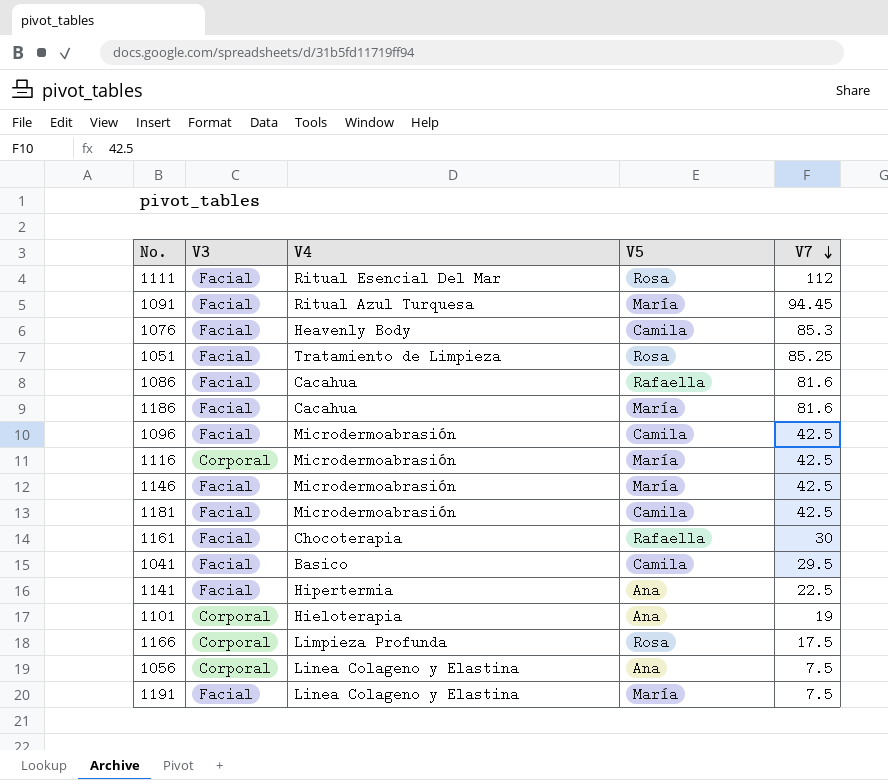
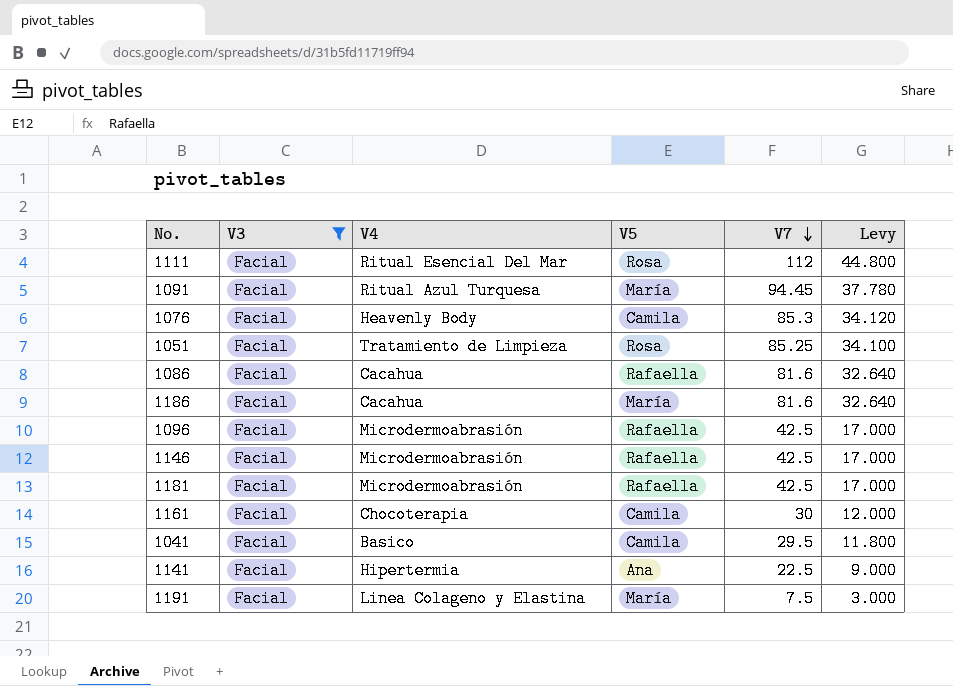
filter: none -> V3 = Facial
column Levy | formula: none -> [V7] * 0.4
1096 | V5: Camila -> Rafaella
1146 | V5: María -> Rafaella
1181 | V5: Camila -> Rafaella
1161 | V5: Rafaella -> Camila

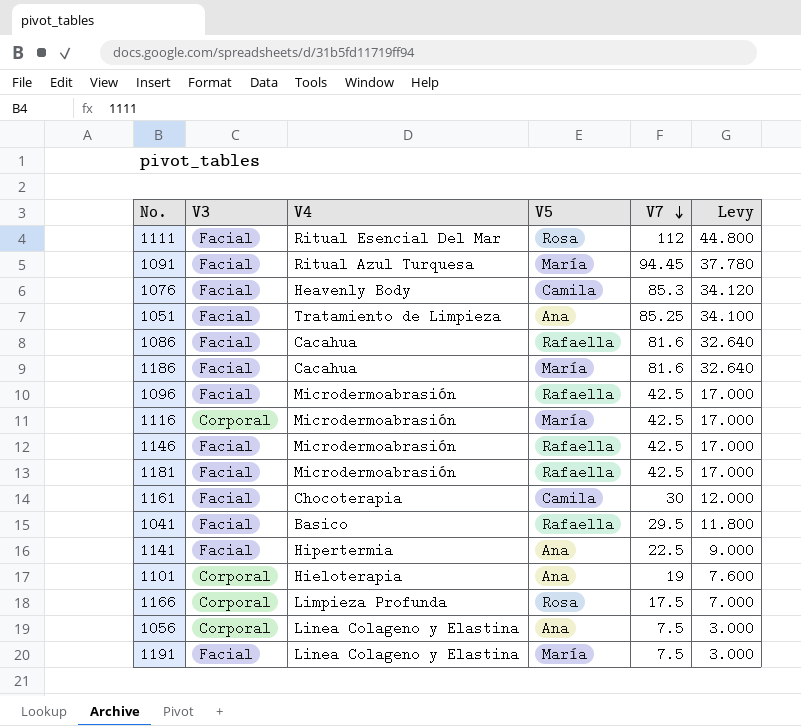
filter: V3 = Facial -> none
1051 | V5: Rosa -> Ana
1041 | V5: Camila -> Rafaella

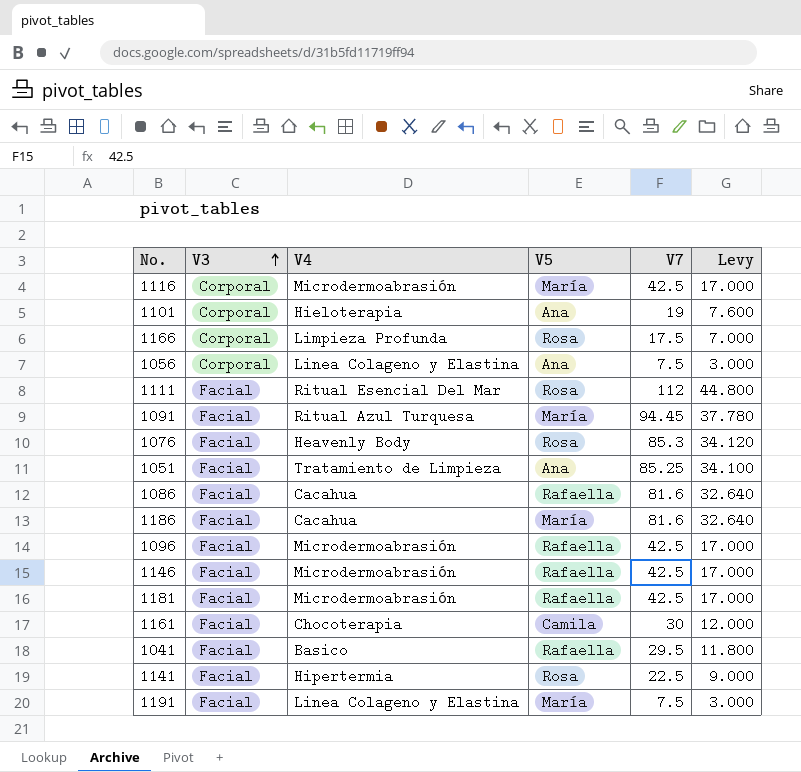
row order: V7 descending -> V3 ascending
1076 | V5: Camila -> Rosa
1141 | V5: Ana -> Rosa

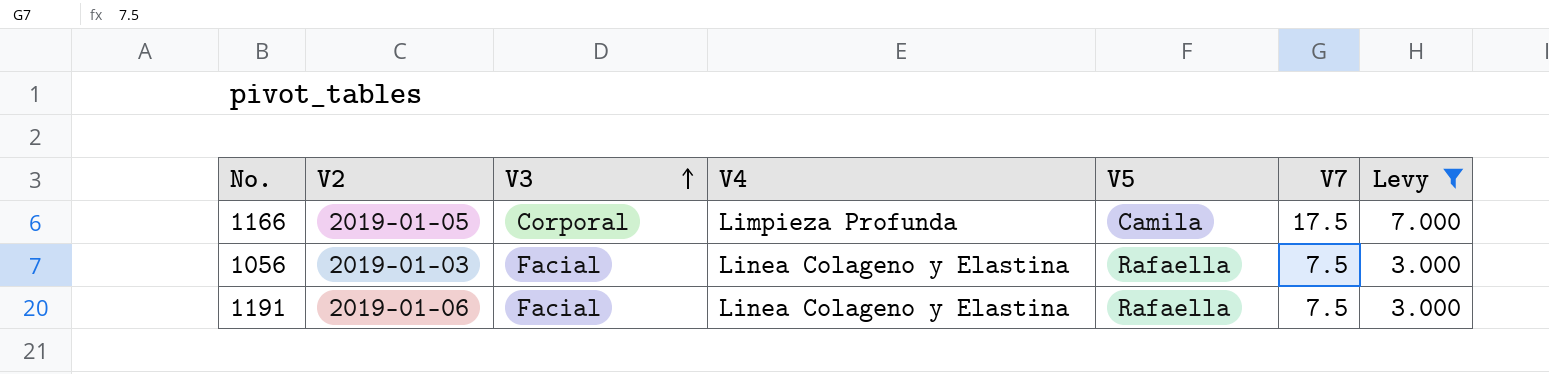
filter: none -> Levy <= 7.000
column V2 | position: none -> 2
1166 | V5: Rosa -> Camila
1056 | V3: Corporal -> Facial
1056 | V5: Ana -> Rafaella
1191 | V5: María -> Rafaella

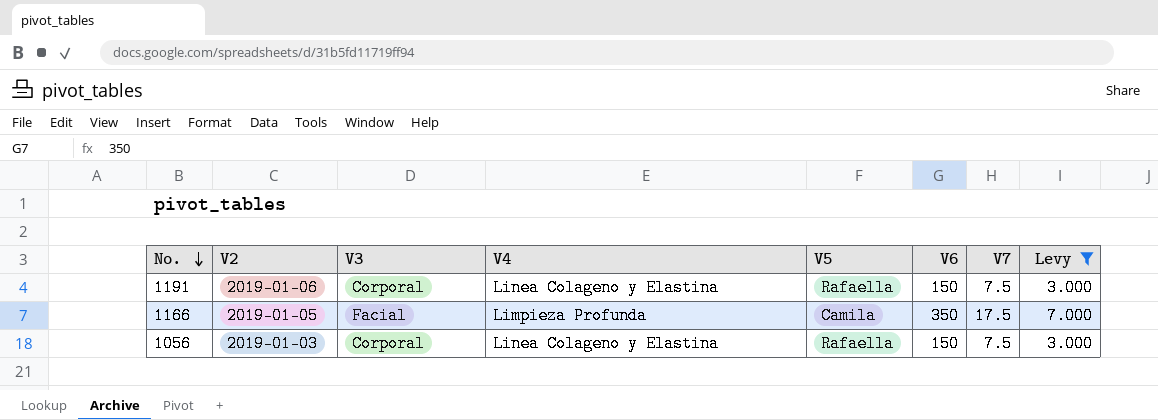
row order: V3 ascending -> No. descending
column V6 | position: none -> 6
1191 | V3: Facial -> Corporal
1166 | V3: Corporal -> Facial
1056 | V3: Facial -> Corporal

